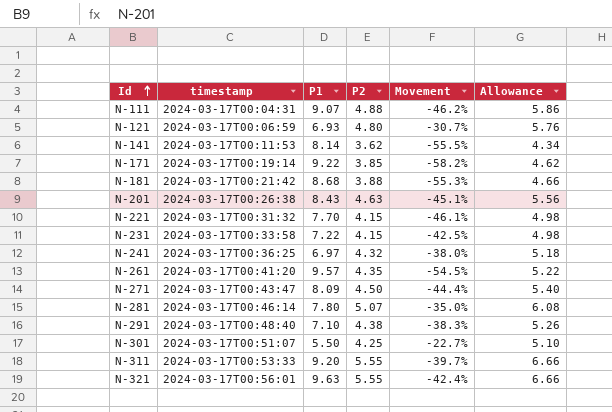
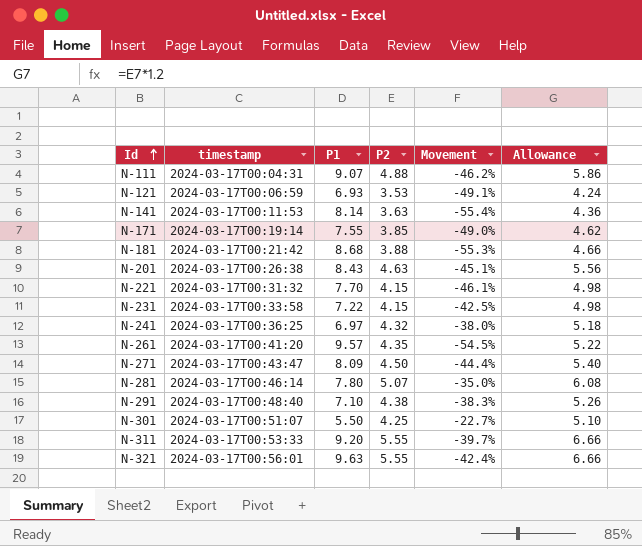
N-121 | P2: 4.80 -> 3.53
N-121 | Movement: -30.7% -> -49.1%
N-121 | Allowance: 5.76 -> 4.24
N-141 | P2: 3.62 -> 3.63
N-141 | Movement: -55.5% -> -55.4%
N-141 | Allowance: 4.34 -> 4.36
N-171 | P1: 9.22 -> 7.55
N-171 | Movement: -58.2% -> -49.0%

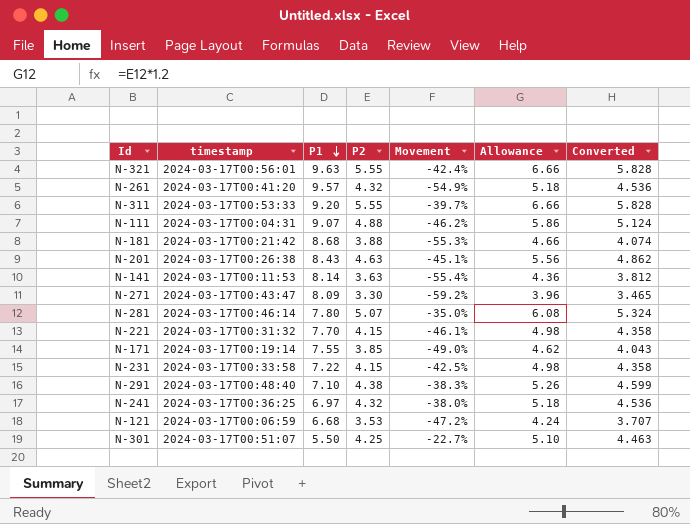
row order: Id ascending -> P1 descending
column Converted | formula: none -> [P2] * 1.05
N-261 | P2: 4.35 -> 4.32
N-261 | Movement: -54.5% -> -54.9%
N-261 | Allowance: 5.22 -> 5.18
N-271 | P2: 4.50 -> 3.30
N-271 | Movement: -44.4% -> -59.2%
N-271 | Allowance: 5.40 -> 3.96
N-121 | P1: 6.93 -> 6.68
N-121 | Movement: -49.1% -> -47.2%

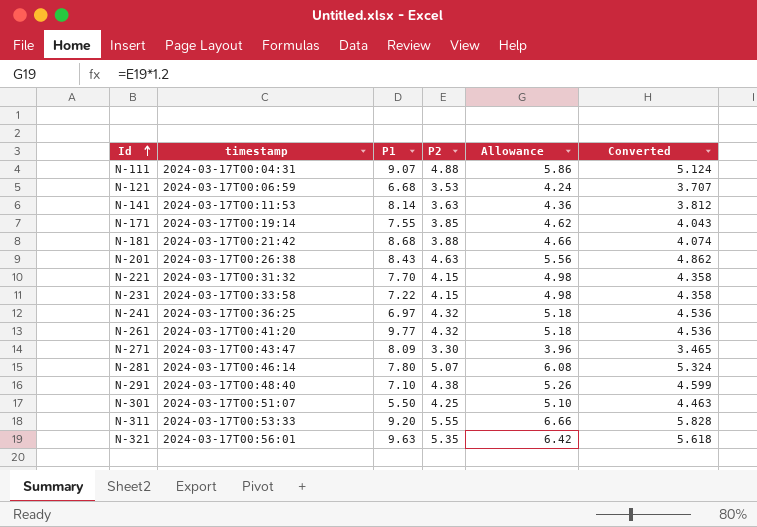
row order: P1 descending -> Id ascending
column Movement | formula: ([P2] - [P1]) / [P1] -> none
N-261 | P1: 9.57 -> 9.77
N-321 | P2: 5.55 -> 5.35
N-321 | Allowance: 6.66 -> 6.42
N-321 | Converted: 5.828 -> 5.618

